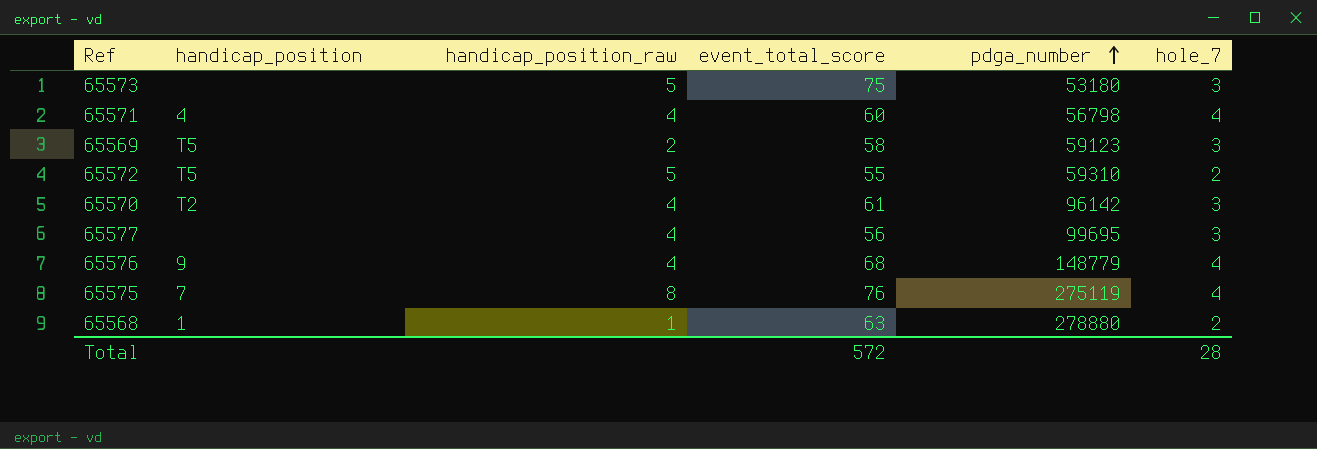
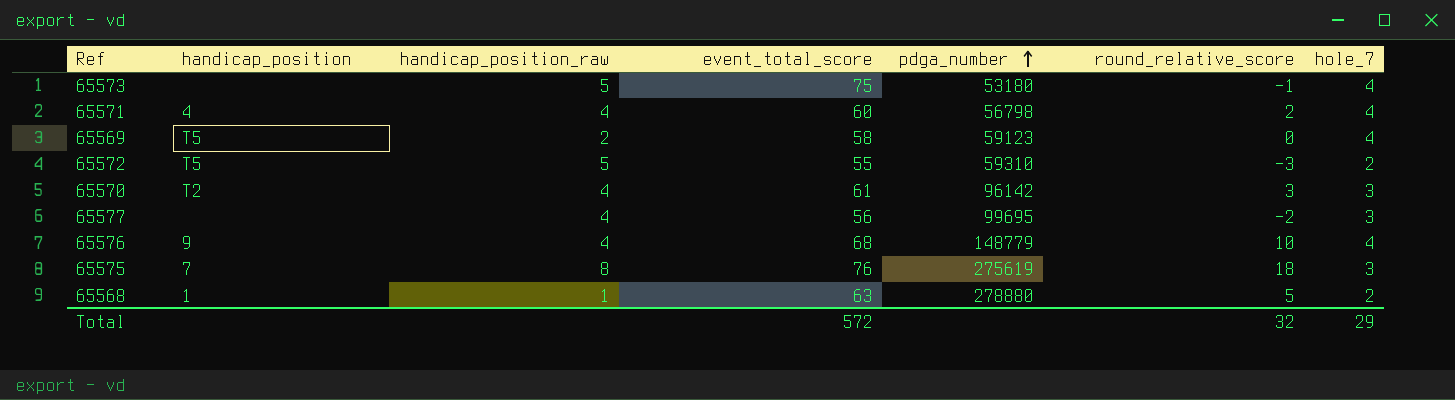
column round_relative_score | position: none -> 6
65573 | hole_7: 3 -> 4
65569 | hole_7: 3 -> 4
65575 | pdga_number: 275119 -> 275619
65575 | hole_7: 4 -> 3
Total | hole_7: 28 -> 29

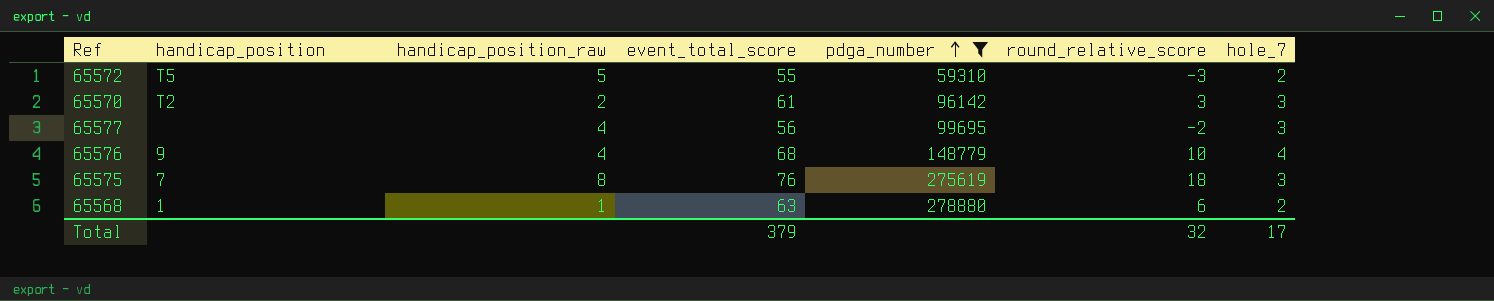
filter: none -> pdga_number >= 59310
65570 | handicap_position_raw: 4 -> 2
65568 | round_relative_score: 5 -> 6
Total | event_total_score: 572 -> 379
Total | hole_7: 29 -> 17

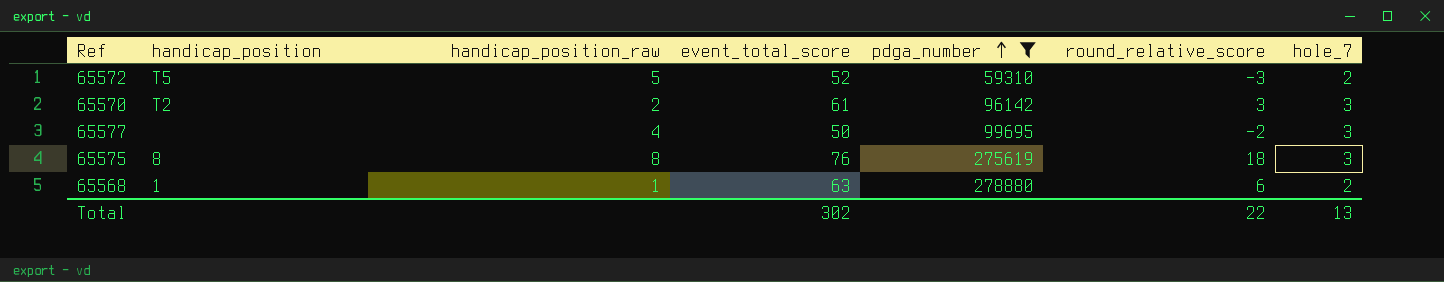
row 65576: 9 | 4 | 68 | 148779 | 10 | 4 -> none
65572 | event_total_score: 55 -> 52
65577 | event_total_score: 56 -> 50
65575 | handicap_position: 7 -> 8
Total | event_total_score: 379 -> 302
Total | round_relative_score: 32 -> 22
Total | hole_7: 17 -> 13

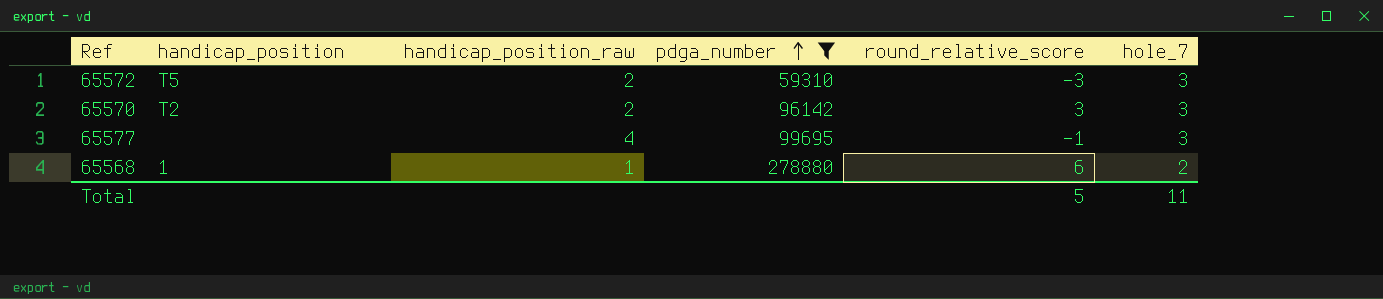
column event_total_score | position: 4 -> none
row 65575: 8 | 8 | 76 | 275619 | 18 | 3 -> none
65572 | handicap_position_raw: 5 -> 2
65572 | hole_7: 2 -> 3
65577 | round_relative_score: -2 -> -1
Total | round_relative_score: 22 -> 5
Total | hole_7: 13 -> 11

